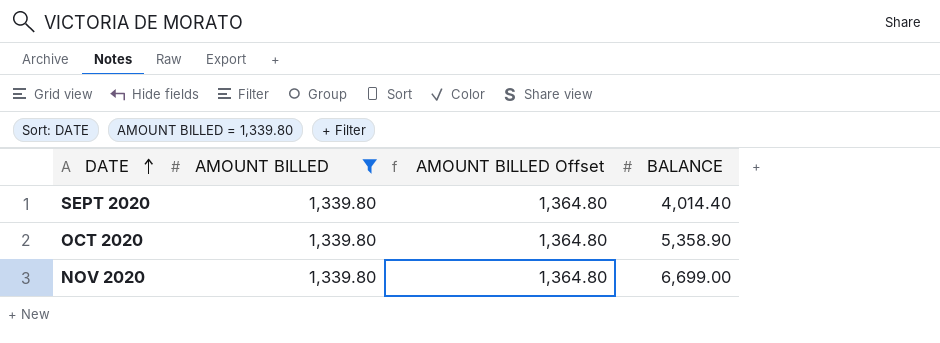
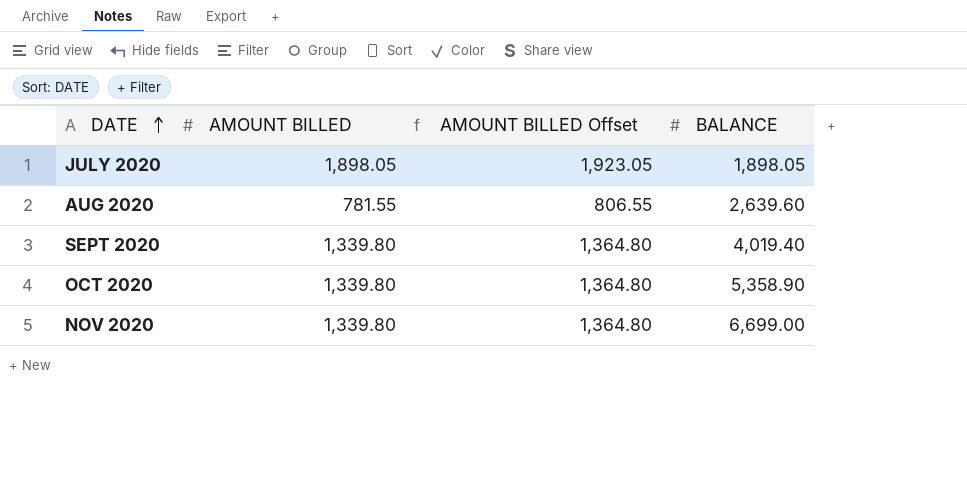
filter: AMOUNT BILLED = 1,339.80 -> none
SEPT 2020 | BALANCE: 4,014.40 -> 4,019.40

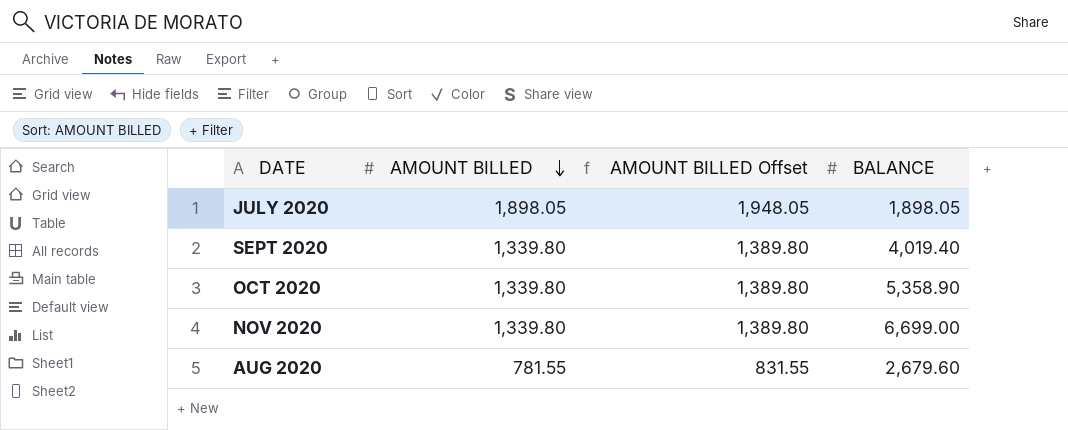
row order: DATE ascending -> AMOUNT BILLED descending
column AMOUNT BILLED Offset | formula: [AMOUNT BILLED] + 25 -> [AMOUNT BILLED] + 50
AUG 2020 | BALANCE: 2,639.60 -> 2,679.60

